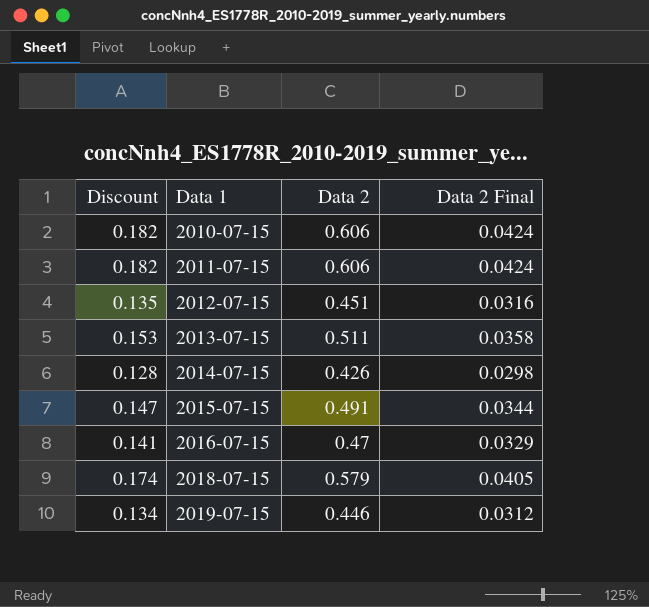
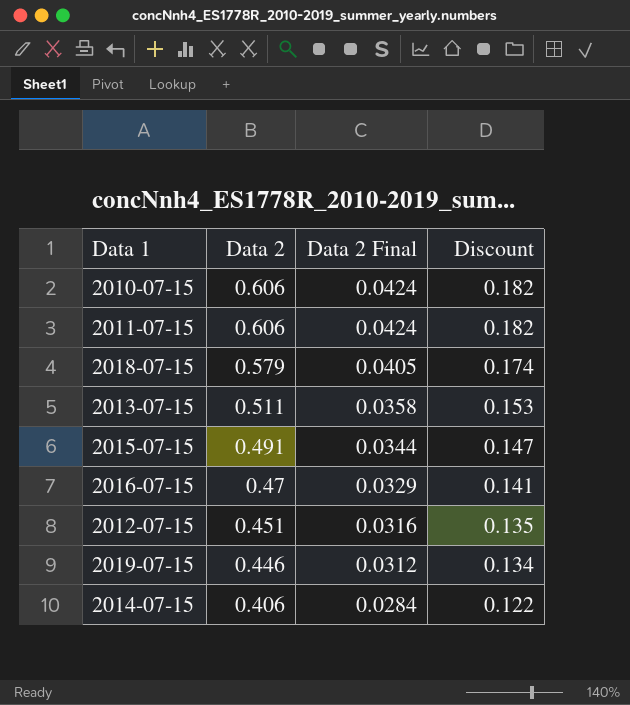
row order: Data 1 ascending -> Data 2 descending
column Discount | position: 1 -> 4
2014-07-15 | Data 2: 0.426 -> 0.406
2014-07-15 | Data 2 Final: 0.0298 -> 0.0284
2014-07-15 | Discount: 0.128 -> 0.122

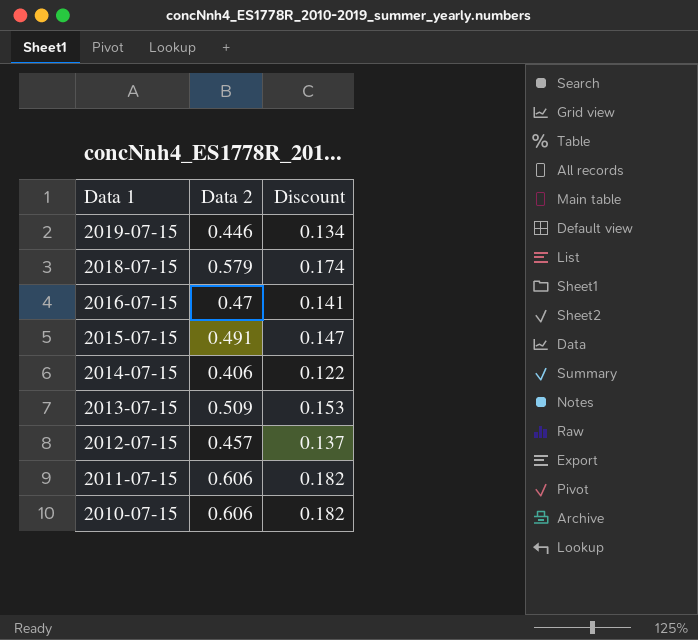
row order: Data 2 descending -> Data 1 descending
column Data 2 Final | formula: [Data 2] * 0.07 -> none
2013-07-15 | Data 2: 0.511 -> 0.509
2012-07-15 | Data 2: 0.451 -> 0.457
2012-07-15 | Discount: 0.135 -> 0.137

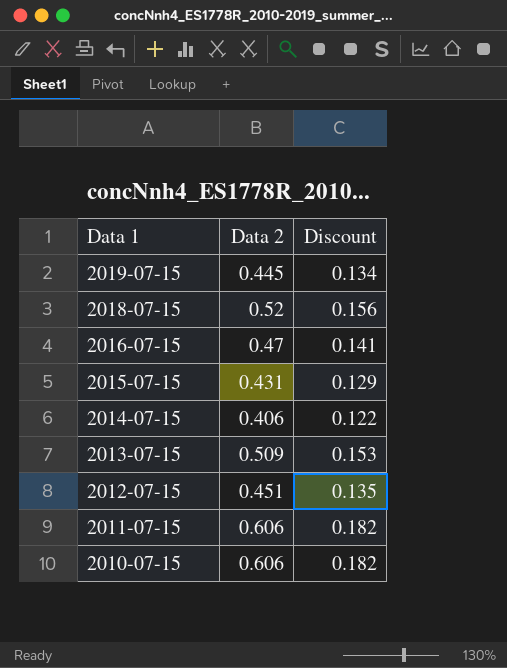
2019-07-15 | Data 2: 0.446 -> 0.445
2018-07-15 | Data 2: 0.579 -> 0.52
2018-07-15 | Discount: 0.174 -> 0.156
2015-07-15 | Data 2: 0.491 -> 0.431
2015-07-15 | Discount: 0.147 -> 0.129
2012-07-15 | Data 2: 0.457 -> 0.451
2012-07-15 | Discount: 0.137 -> 0.135

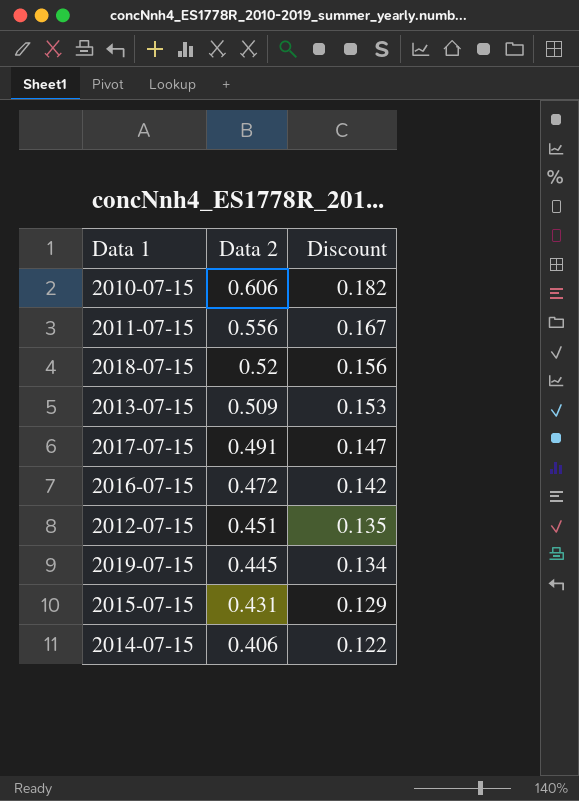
row order: Data 1 descending -> Data 2 descending
2011-07-15 | Data 2: 0.606 -> 0.556
2011-07-15 | Discount: 0.182 -> 0.167
row 2017-07-15: none -> 0.491 | 0.147
2016-07-15 | Data 2: 0.47 -> 0.472
2016-07-15 | Discount: 0.141 -> 0.142

